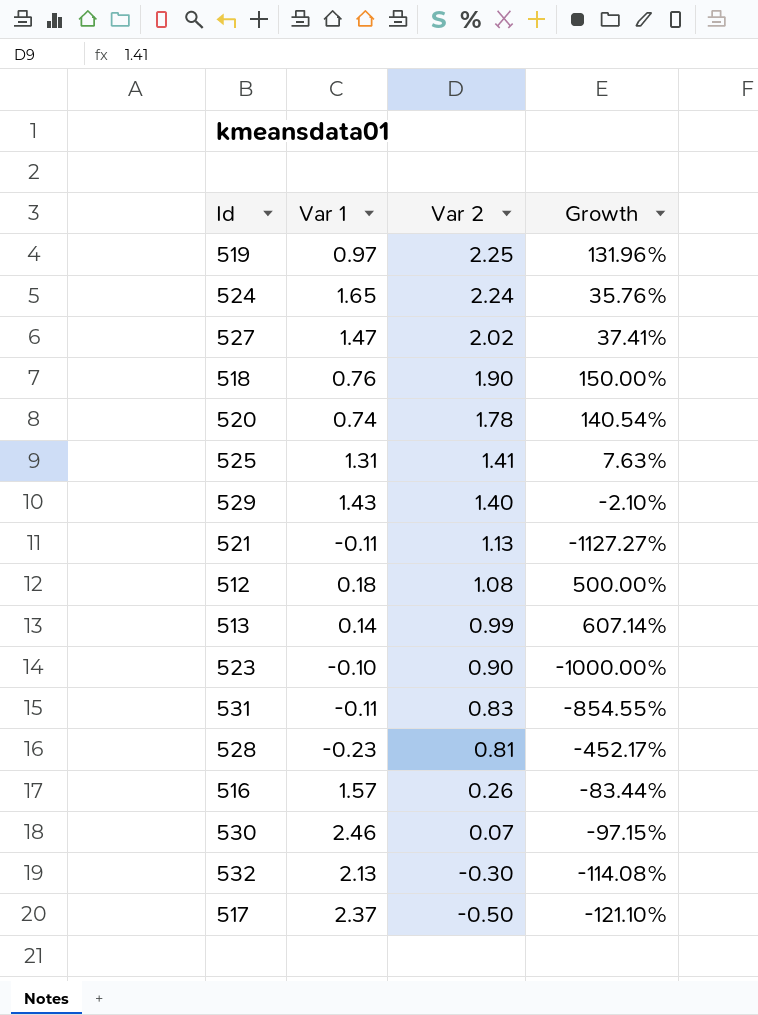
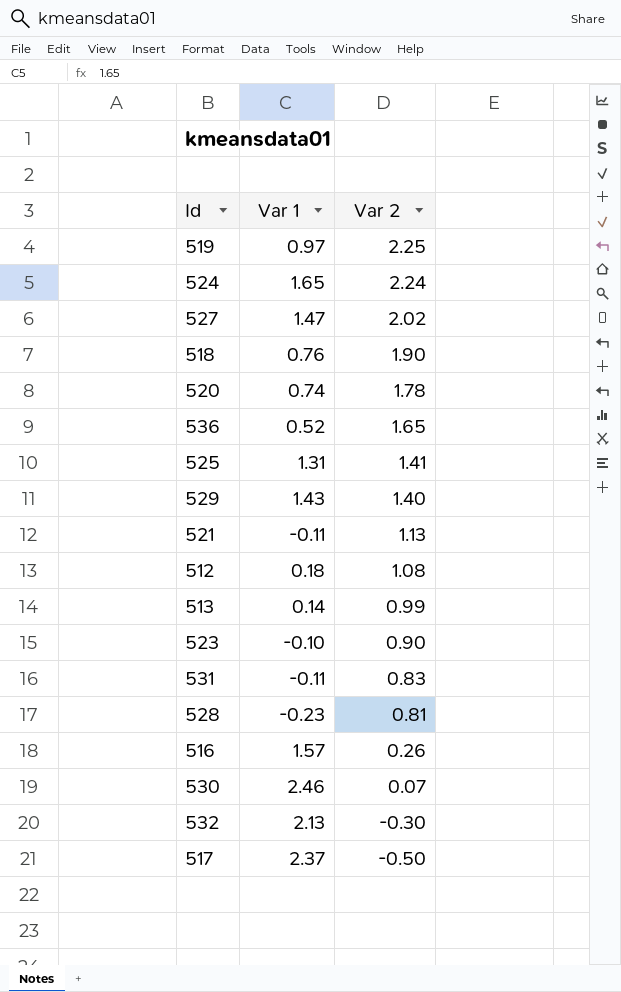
column Growth | formula: ([Var 2] - [Var 1]) / [Var 1] -> none
row 536: none -> 0.52 | 1.65

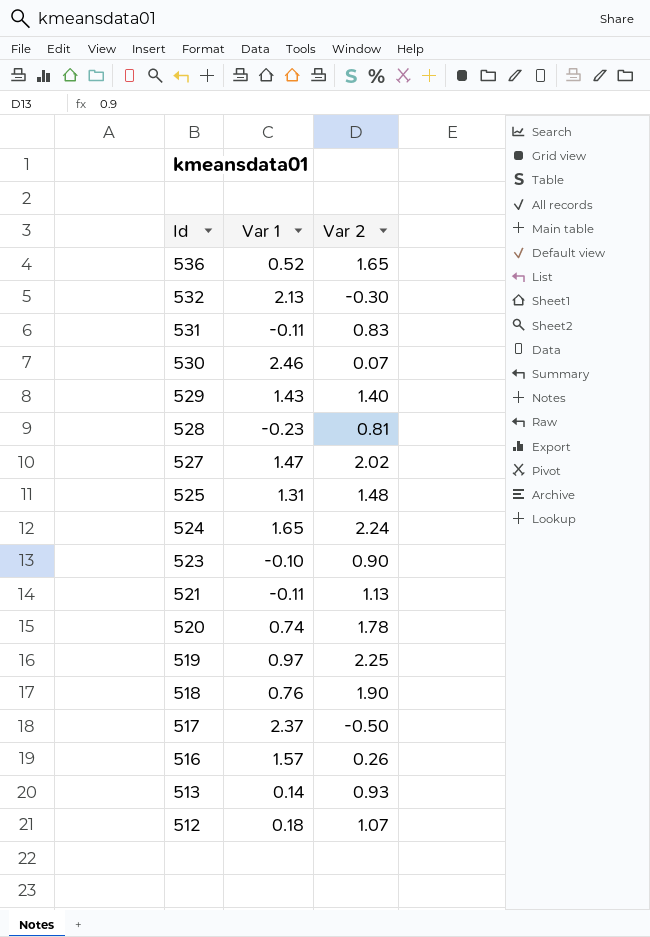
row order: Var 2 descending -> Id descending
525 | Var 2: 1.41 -> 1.48
513 | Var 2: 0.99 -> 0.93
512 | Var 2: 1.08 -> 1.07

